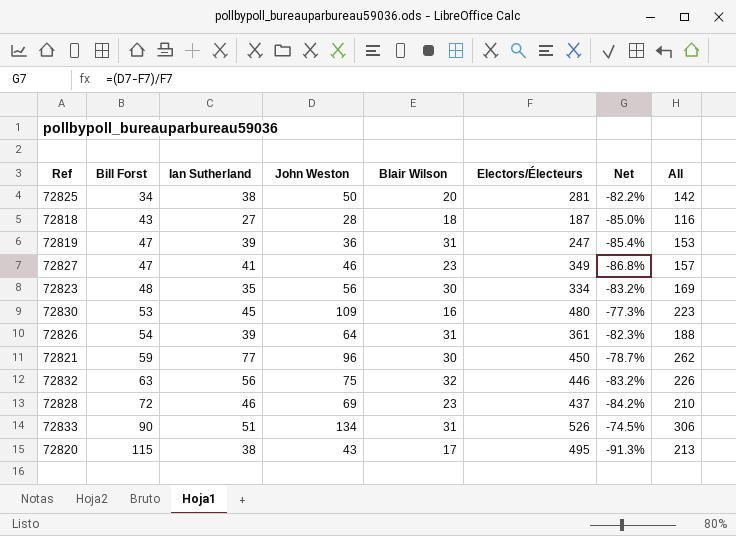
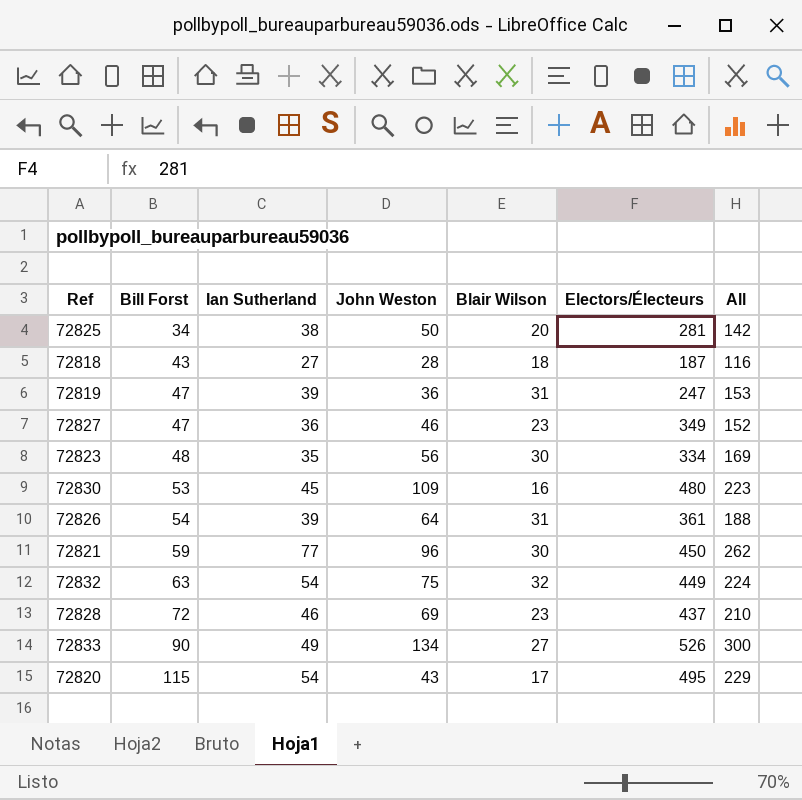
column Net | formula: ([John Weston] - [Electors/Électeurs]) / [Electors/Électeurs] -> none
72827 | Ian Sutherland: 41 -> 36
72827 | All: 157 -> 152
72832 | Ian Sutherland: 56 -> 54
72832 | Electors/Électeurs: 446 -> 449
72832 | All: 226 -> 224
72833 | Ian Sutherland: 51 -> 49
72833 | Blair Wilson: 31 -> 27
72833 | All: 306 -> 300
72820 | Ian Sutherland: 38 -> 54
72820 | All: 213 -> 229

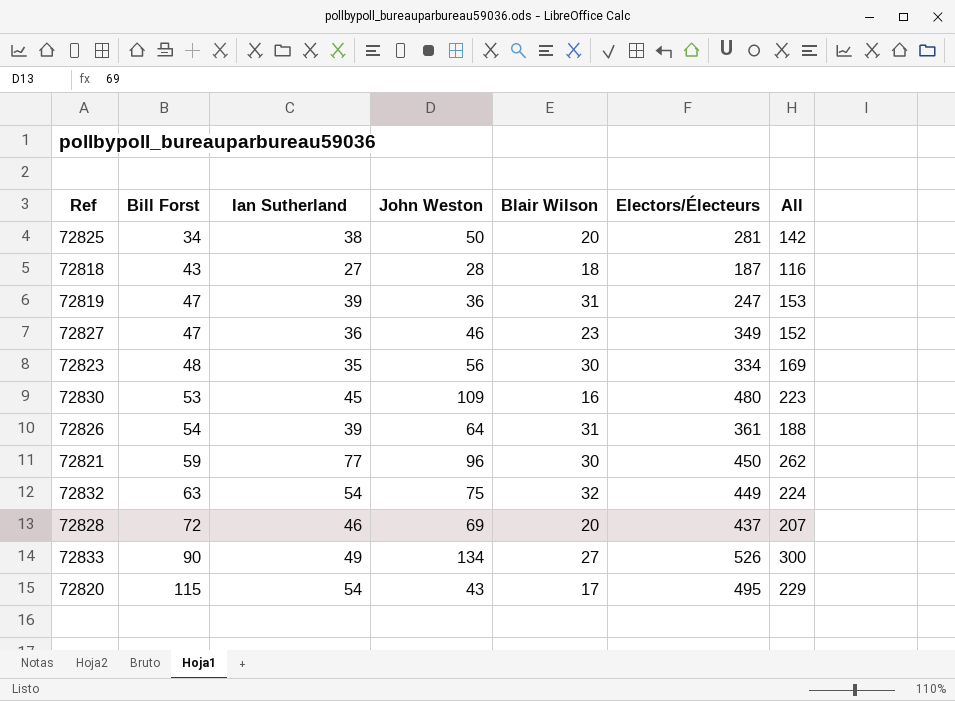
72828 | Blair Wilson: 23 -> 20
72828 | All: 210 -> 207

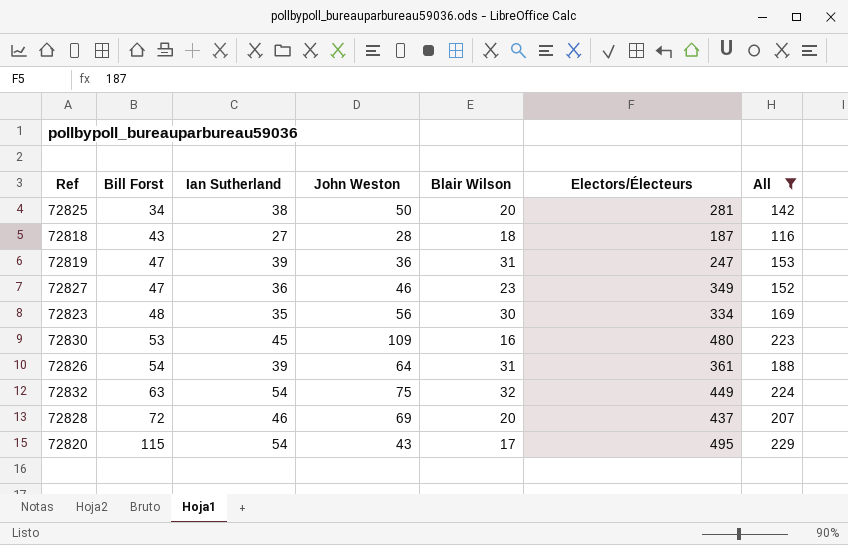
filter: none -> All <= 229

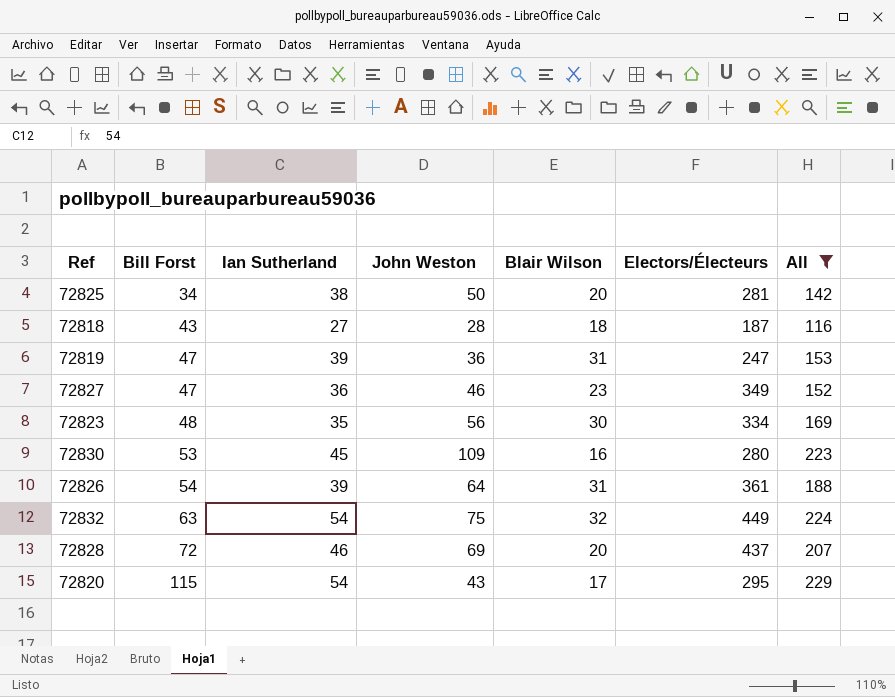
72830 | Electors/Électeurs: 480 -> 280
72820 | Electors/Électeurs: 495 -> 295

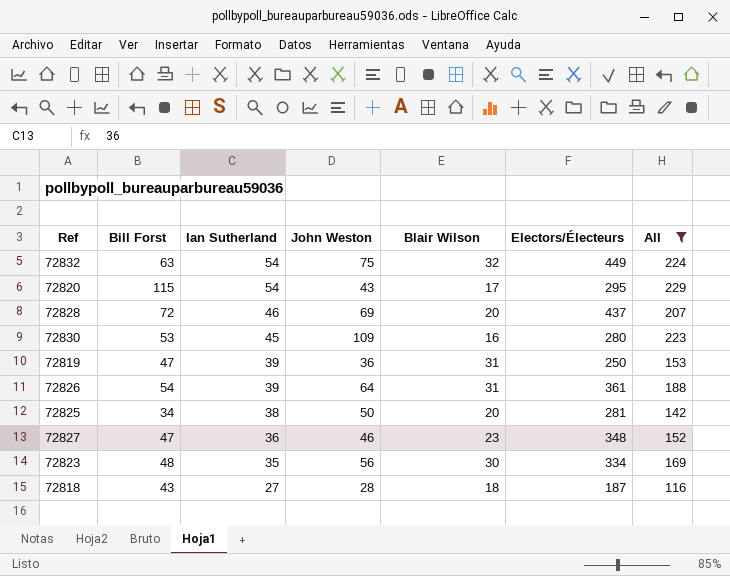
row order: Bill Forst ascending -> Ian Sutherland descending
72819 | Electors/Électeurs: 247 -> 250
72827 | Electors/Électeurs: 349 -> 348

